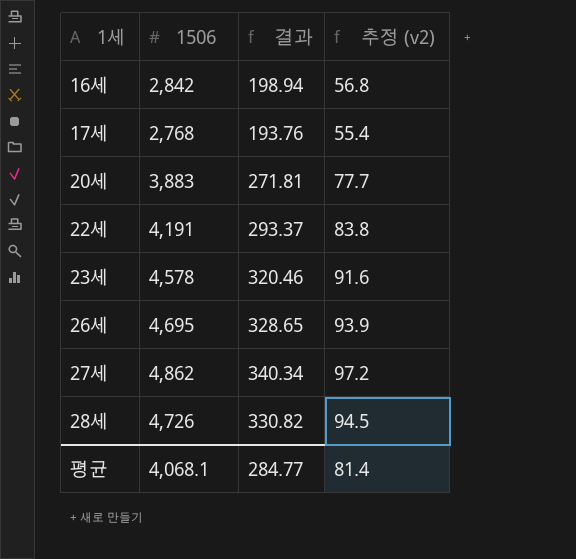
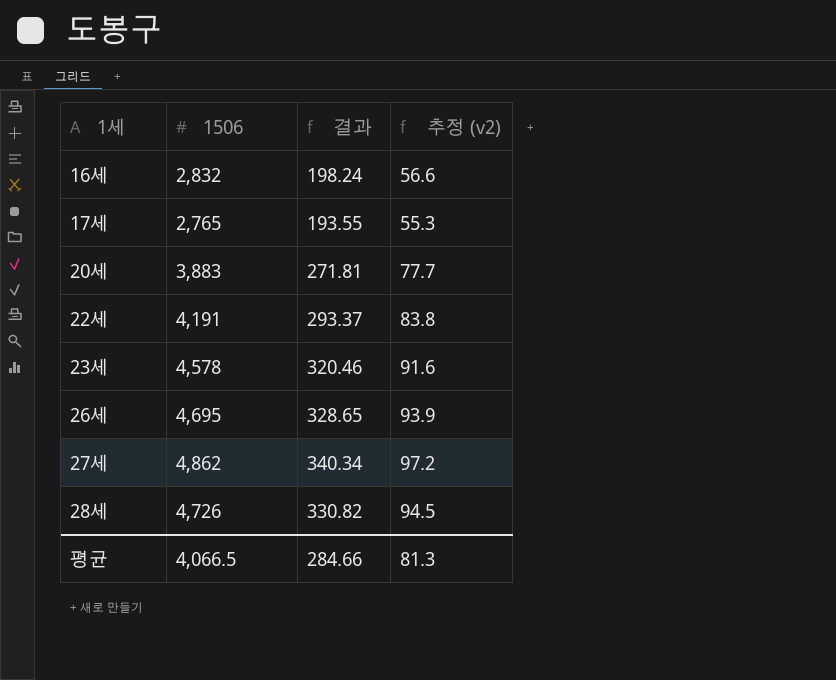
16세 | 1506: 2,842 -> 2,832
16세 | 결과: 198.94 -> 198.24
16세 | 추정 (v2): 56.8 -> 56.6
17세 | 1506: 2,768 -> 2,765
17세 | 결과: 193.76 -> 193.55
17세 | 추정 (v2): 55.4 -> 55.3
평균 | 1506: 4,068.1 -> 4,066.5
평균 | 결과: 284.77 -> 284.66
평균 | 추정 (v2): 81.4 -> 81.3

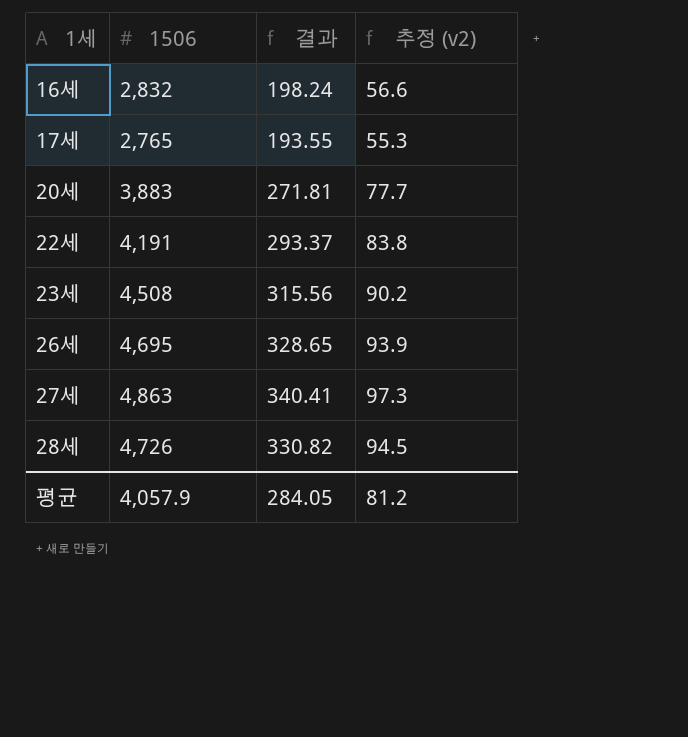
23세 | 1506: 4,578 -> 4,508
23세 | 결과: 320.46 -> 315.56
23세 | 추정 (v2): 91.6 -> 90.2
27세 | 1506: 4,862 -> 4,863
27세 | 결과: 340.34 -> 340.41
27세 | 추정 (v2): 97.2 -> 97.3
평균 | 1506: 4,066.5 -> 4,057.9
평균 | 결과: 284.66 -> 284.05
평균 | 추정 (v2): 81.3 -> 81.2

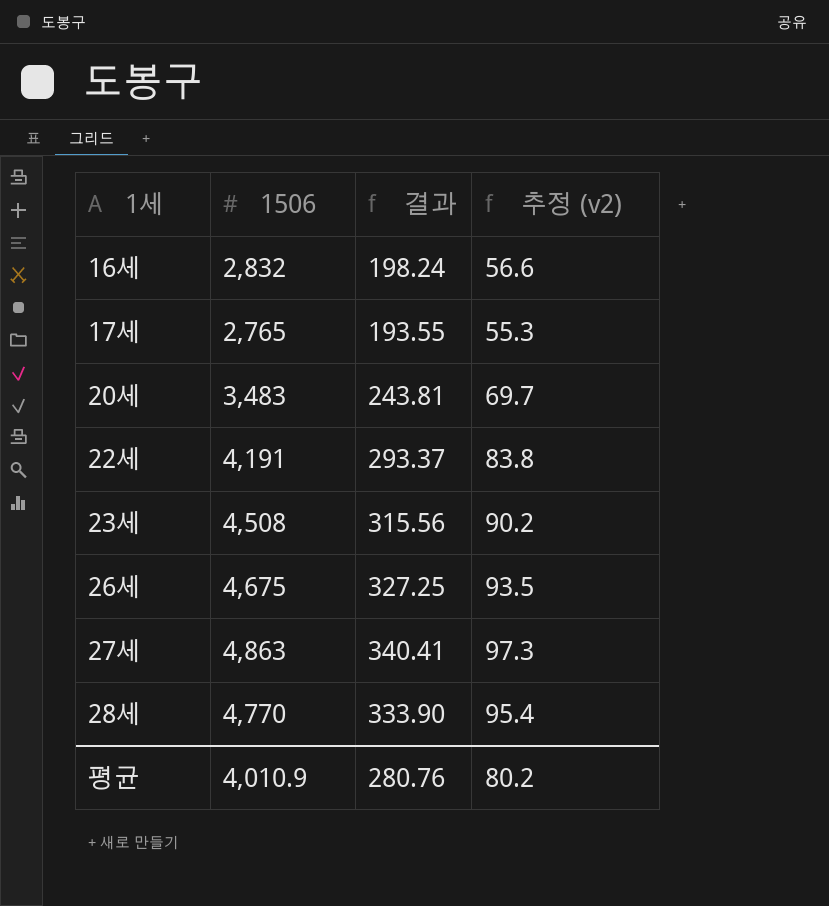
20세 | 1506: 3,883 -> 3,483
20세 | 결과: 271.81 -> 243.81
20세 | 추정 (v2): 77.7 -> 69.7
26세 | 1506: 4,695 -> 4,675
26세 | 결과: 328.65 -> 327.25
26세 | 추정 (v2): 93.9 -> 93.5
28세 | 1506: 4,726 -> 4,770
28세 | 결과: 330.82 -> 333.90
28세 | 추정 (v2): 94.5 -> 95.4
평균 | 1506: 4,057.9 -> 4,010.9
평균 | 결과: 284.05 -> 280.76
평균 | 추정 (v2): 81.2 -> 80.2

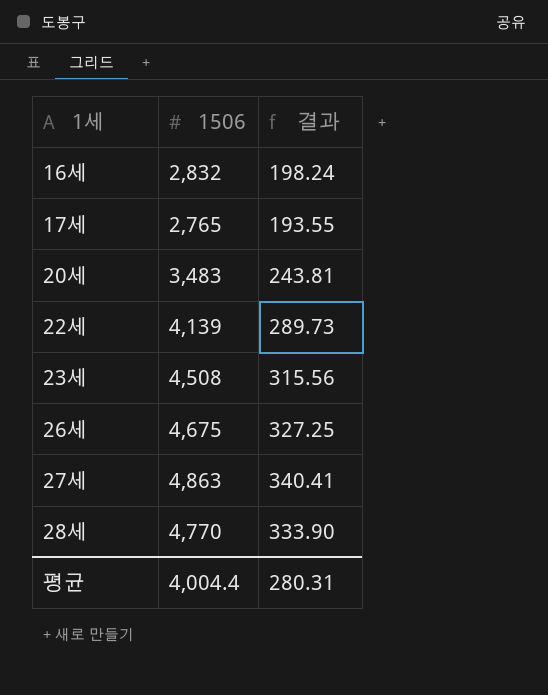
column 추정 (v2) | formula: [1506] * 0.02 -> none
22세 | 1506: 4,191 -> 4,139
22세 | 결과: 293.37 -> 289.73
평균 | 1506: 4,010.9 -> 4,004.4
평균 | 결과: 280.76 -> 280.31

